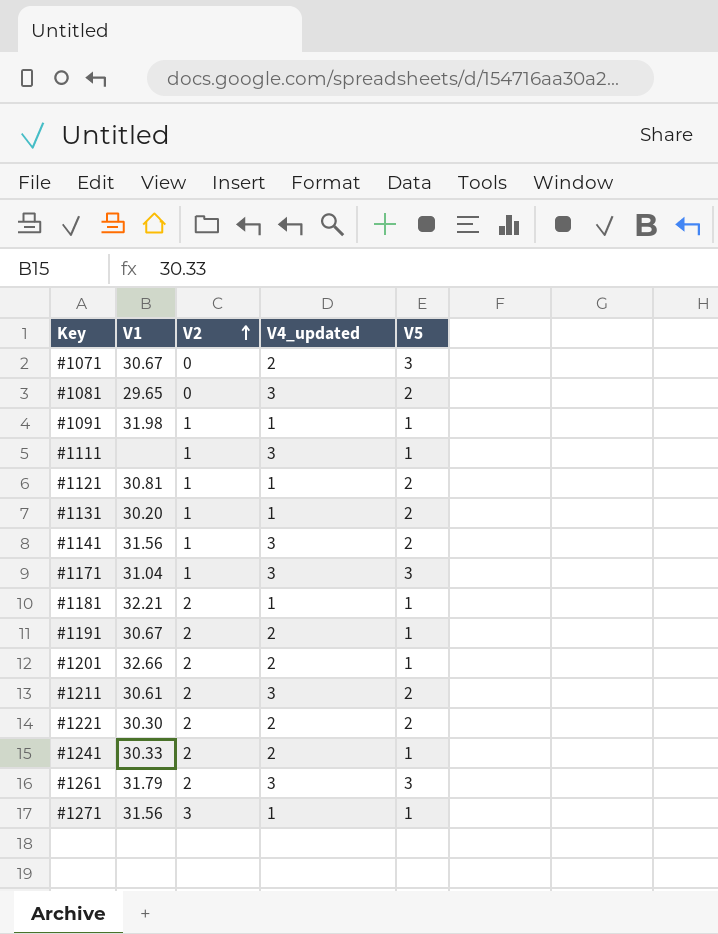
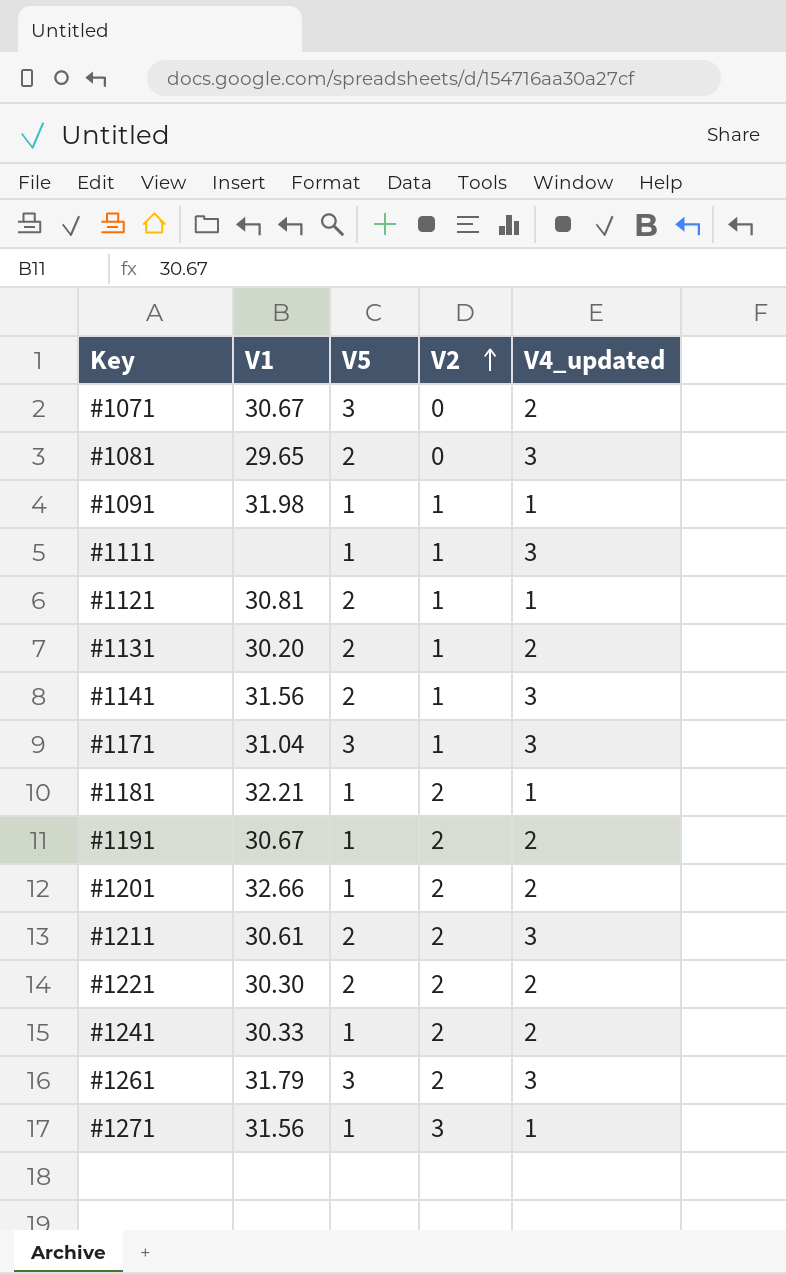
column V5 | position: 5 -> 3
#1131 | V4_updated: 1 -> 2

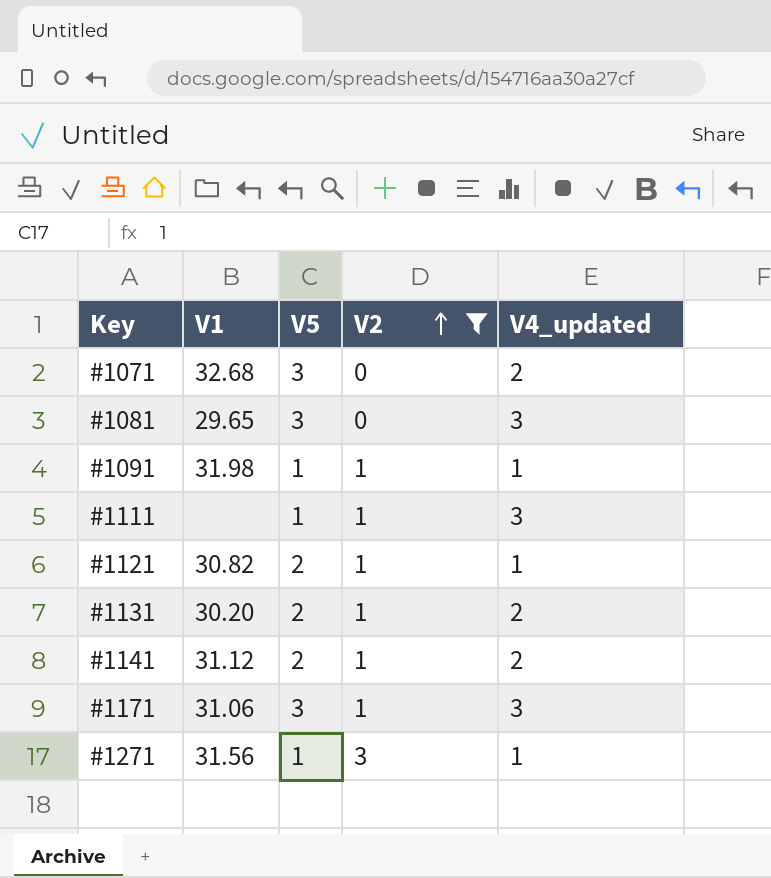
filter: none -> V2 != 2
#1071 | V1: 30.67 -> 32.68
#1081 | V5: 2 -> 3
#1121 | V1: 30.81 -> 30.82
#1141 | V1: 31.56 -> 31.12
#1141 | V4_updated: 3 -> 2
#1171 | V1: 31.04 -> 31.06

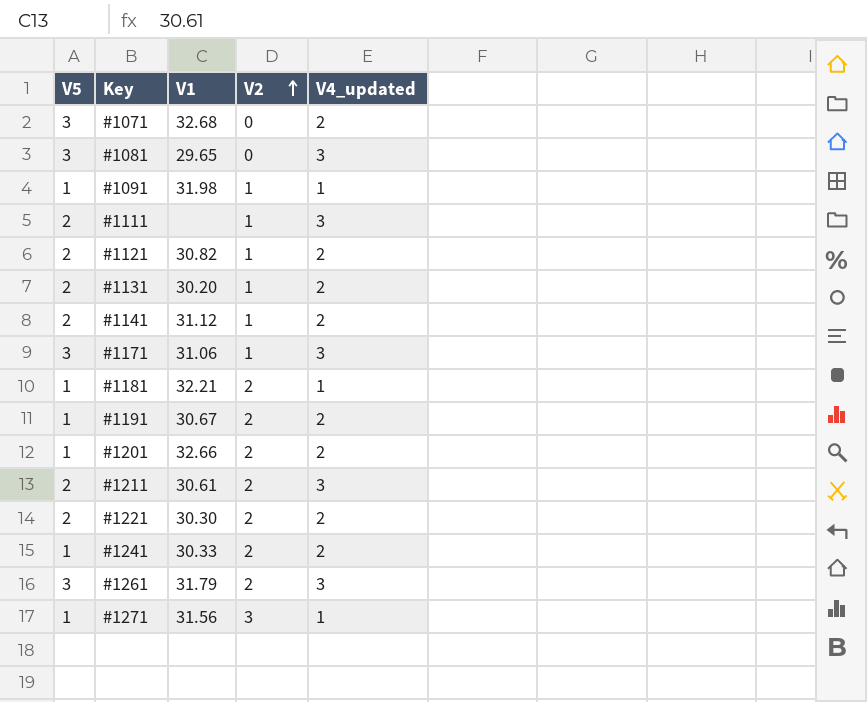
filter: V2 != 2 -> none
column V5 | position: 3 -> 1
#1111 | V5: 1 -> 2
#1121 | V4_updated: 1 -> 2

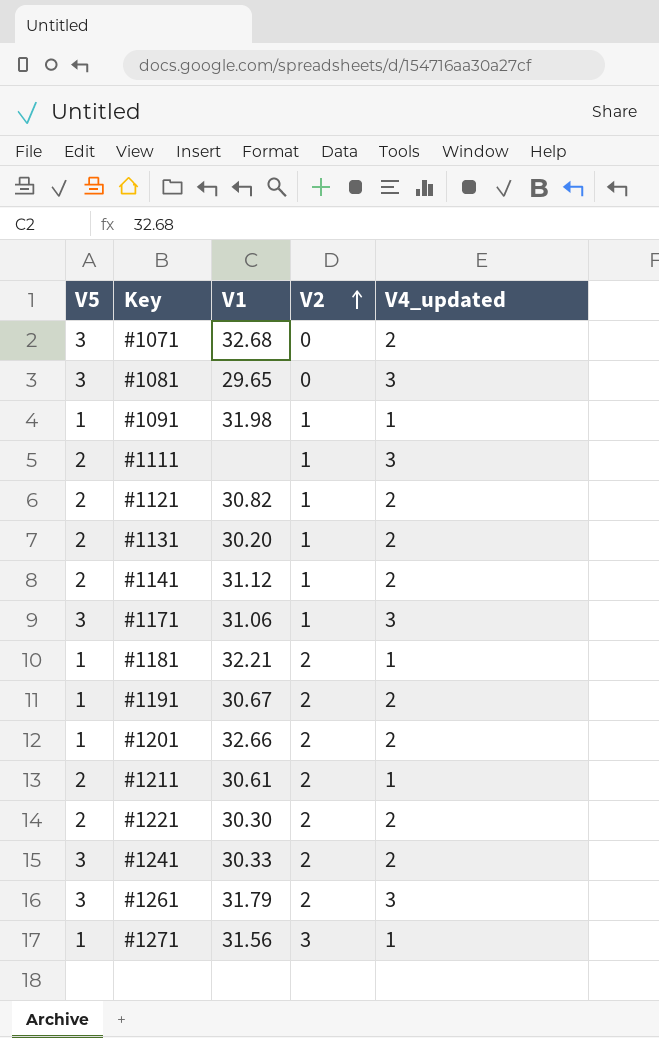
#1211 | V4_updated: 3 -> 1
#1241 | V5: 1 -> 3

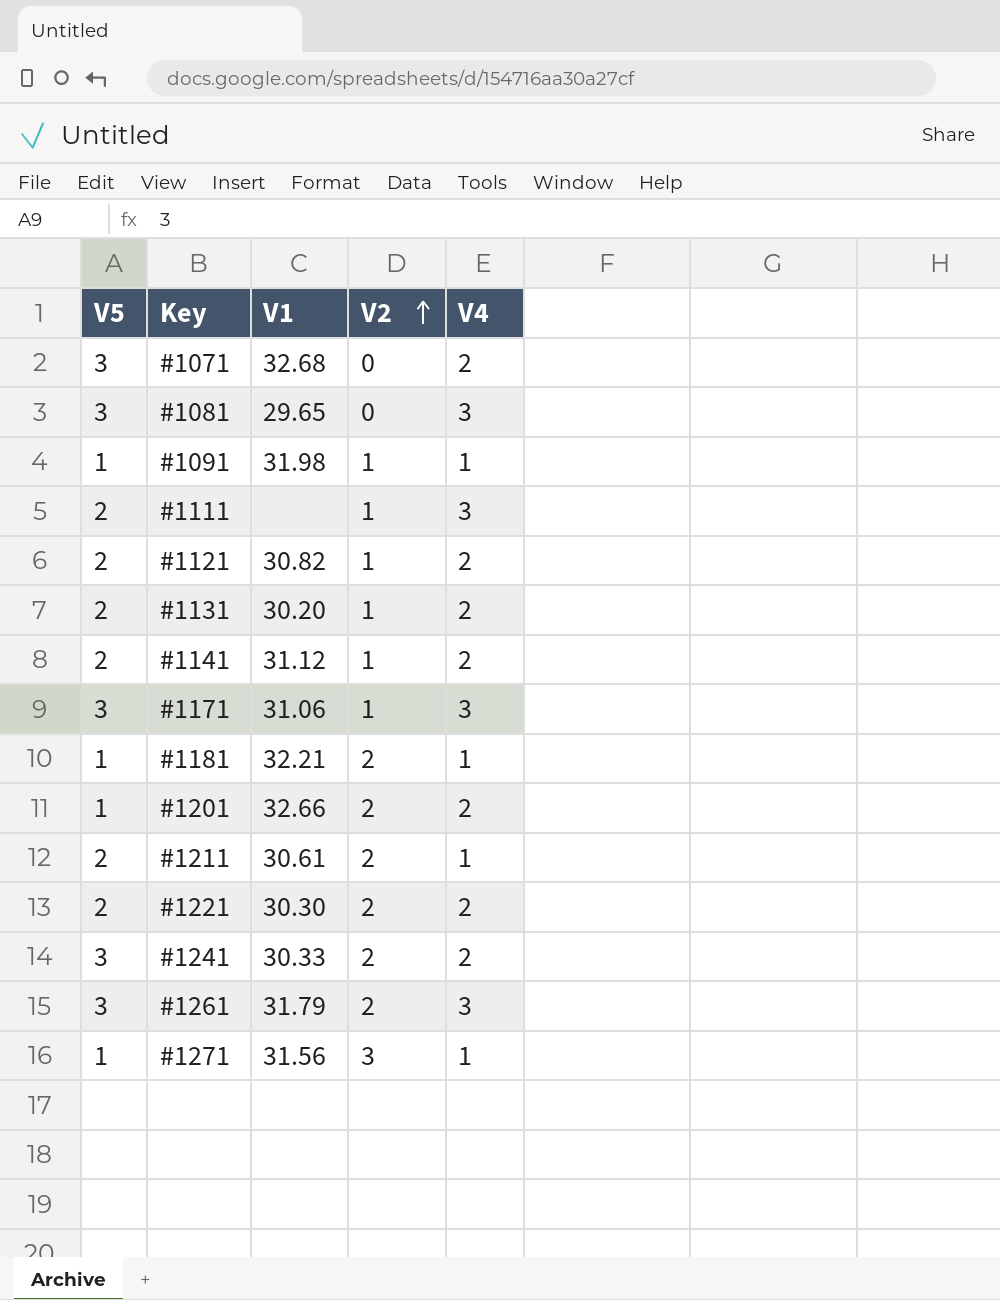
column name: V4_updated -> V4
row #1191: 1 | 30.67 | 2 | 2 -> none

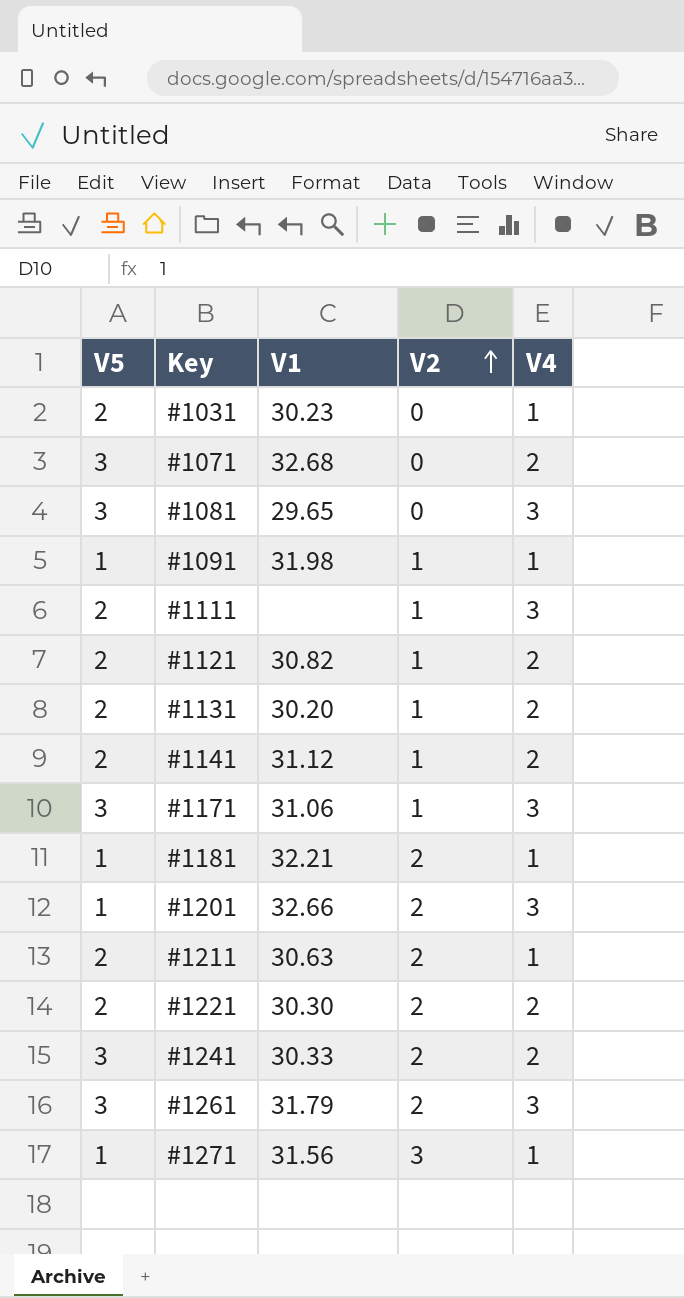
row #1031: none -> 2 | 30.23 | 0 | 1
#1201 | V4: 2 -> 3
#1211 | V1: 30.61 -> 30.63

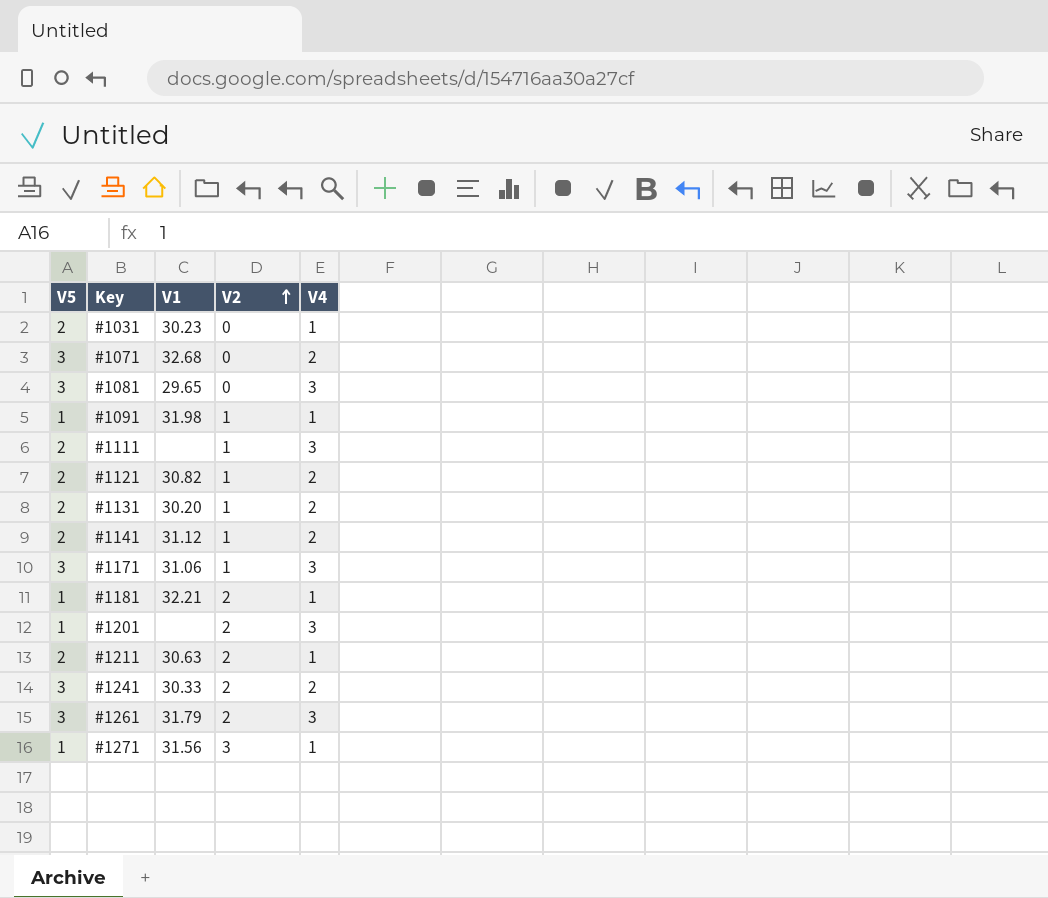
row #1221: 2 | 30.30 | 2 | 2 -> none
#1201 | V1: 32.66 -> none

